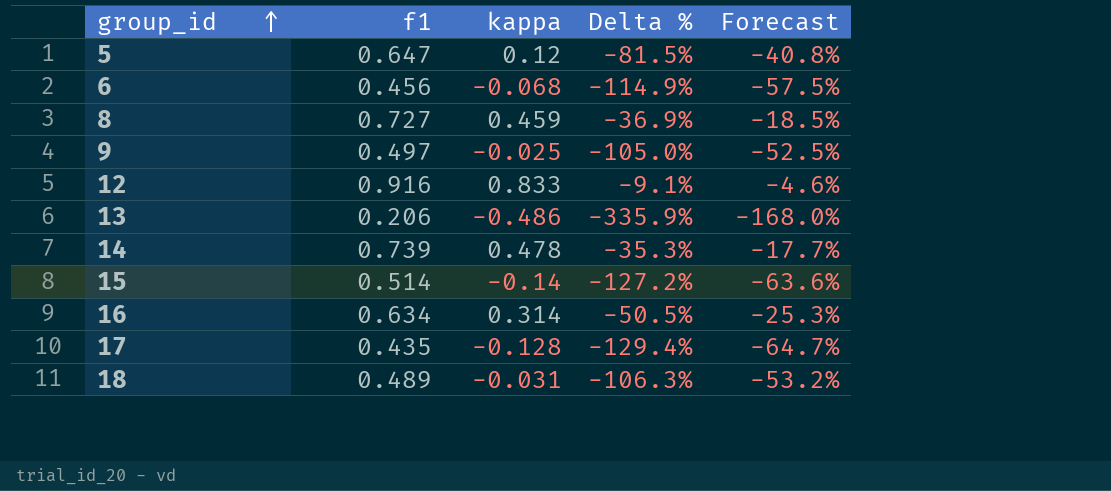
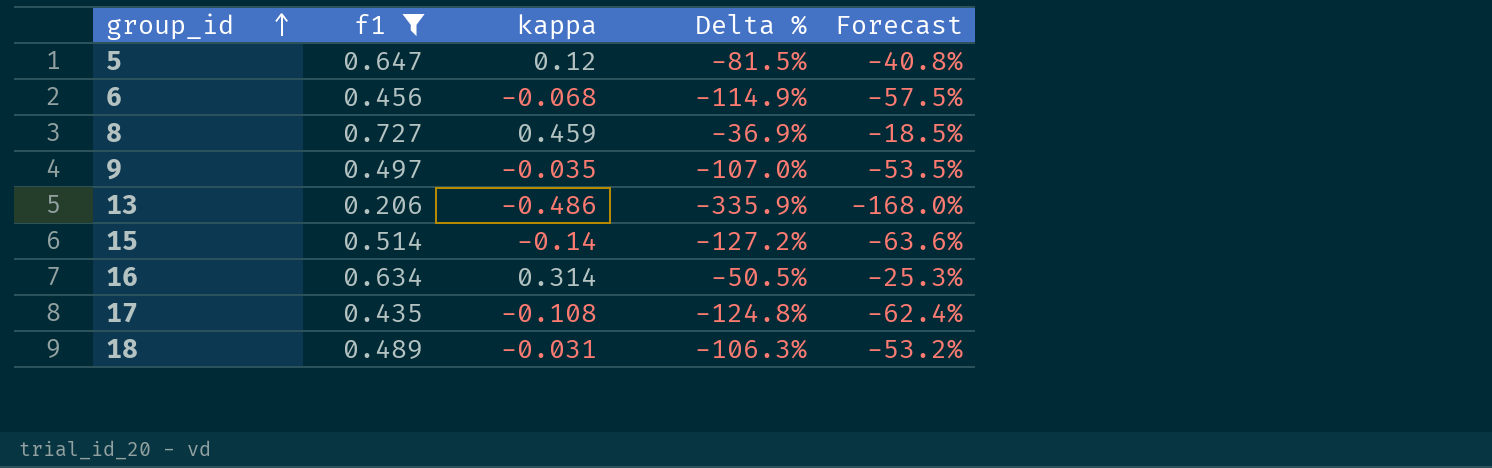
filter: none -> f1 <= 0.727
9 | kappa: -0.025 -> -0.035
9 | Delta %: -105.0% -> -107.0%
9 | Forecast: -52.5% -> -53.5%
17 | kappa: -0.128 -> -0.108
17 | Delta %: -129.4% -> -124.8%
17 | Forecast: -64.7% -> -62.4%

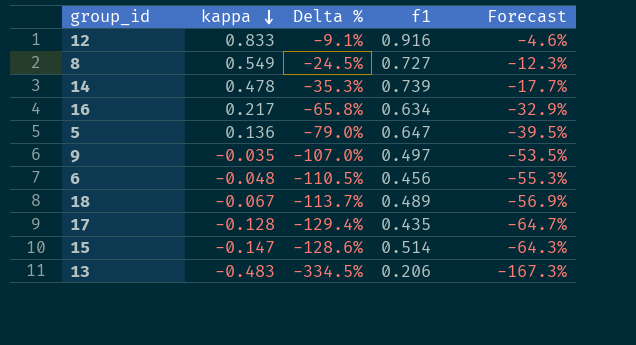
filter: f1 <= 0.727 -> none
row order: group_id ascending -> kappa descending
column f1 | position: 2 -> 4
8 | kappa: 0.459 -> 0.549
8 | Delta %: -36.9% -> -24.5%
8 | Forecast: -18.5% -> -12.3%
16 | kappa: 0.314 -> 0.217
16 | Delta %: -50.5% -> -65.8%
16 | Forecast: -25.3% -> -32.9%
5 | kappa: 0.12 -> 0.136
5 | Delta %: -81.5% -> -79.0%
5 | Forecast: -40.8% -> -39.5%
6 | kappa: -0.068 -> -0.048
6 | Delta %: -114.9% -> -110.5%
6 | Forecast: -57.5% -> -55.3%
18 | kappa: -0.031 -> -0.067
18 | Delta %: -106.3% -> -113.7%
18 | Forecast: -53.2% -> -56.9%
17 | kappa: -0.108 -> -0.128
17 | Delta %: -124.8% -> -129.4%
17 | Forecast: -62.4% -> -64.7%
15 | kappa: -0.14 -> -0.147
15 | Delta %: -127.2% -> -128.6%
15 | Forecast: -63.6% -> -64.3%
13 | kappa: -0.486 -> -0.483
13 | Delta %: -335.9% -> -334.5%
13 | Forecast: -168.0% -> -167.3%

